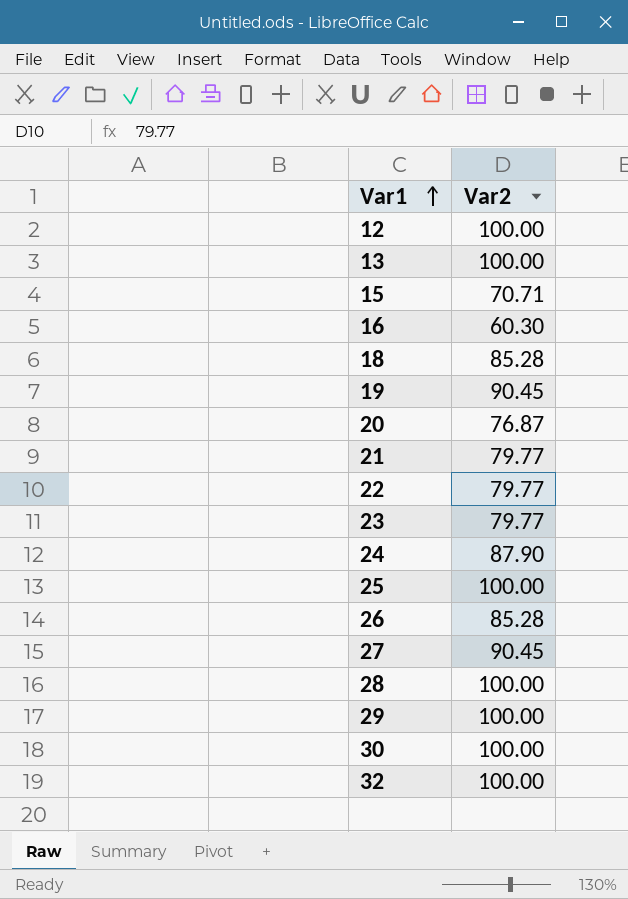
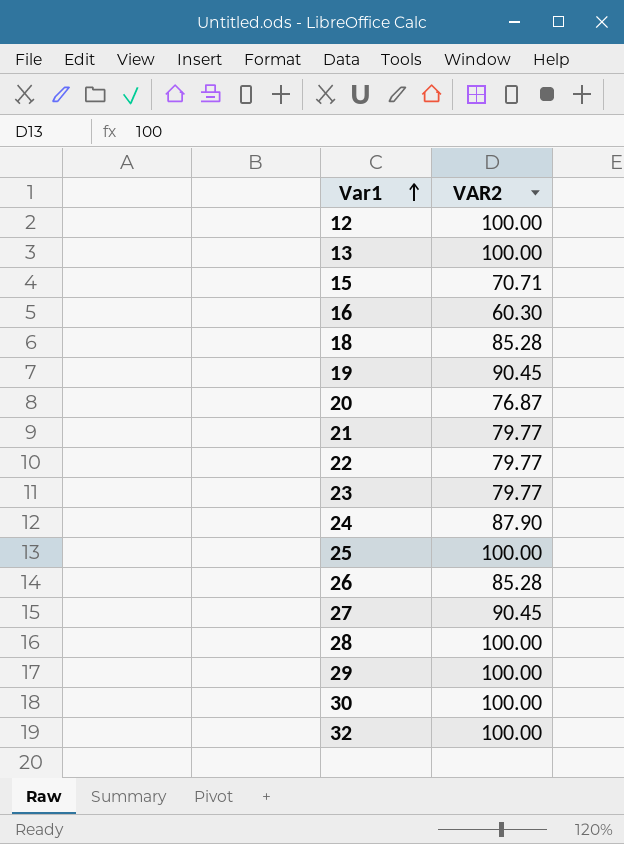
column name: Var2 -> VAR2

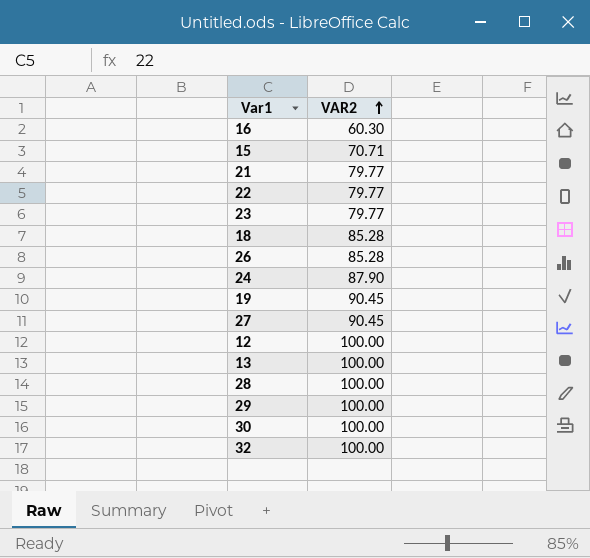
row order: Var1 ascending -> VAR2 ascending
row 20: 76.87 -> none
row 25: 100.00 -> none

